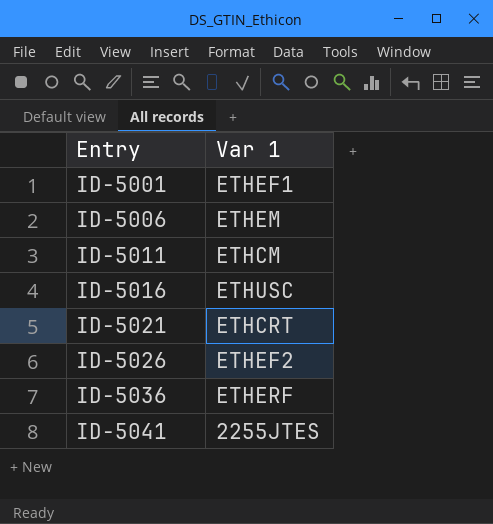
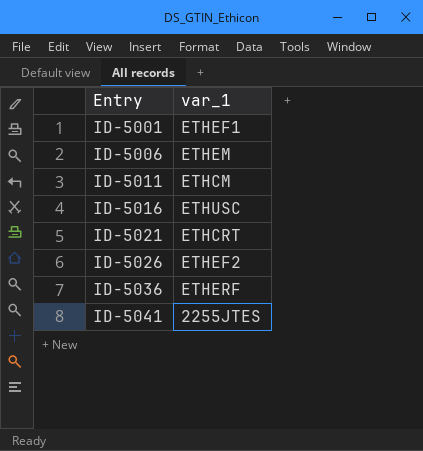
column name: Var 1 -> var_1

